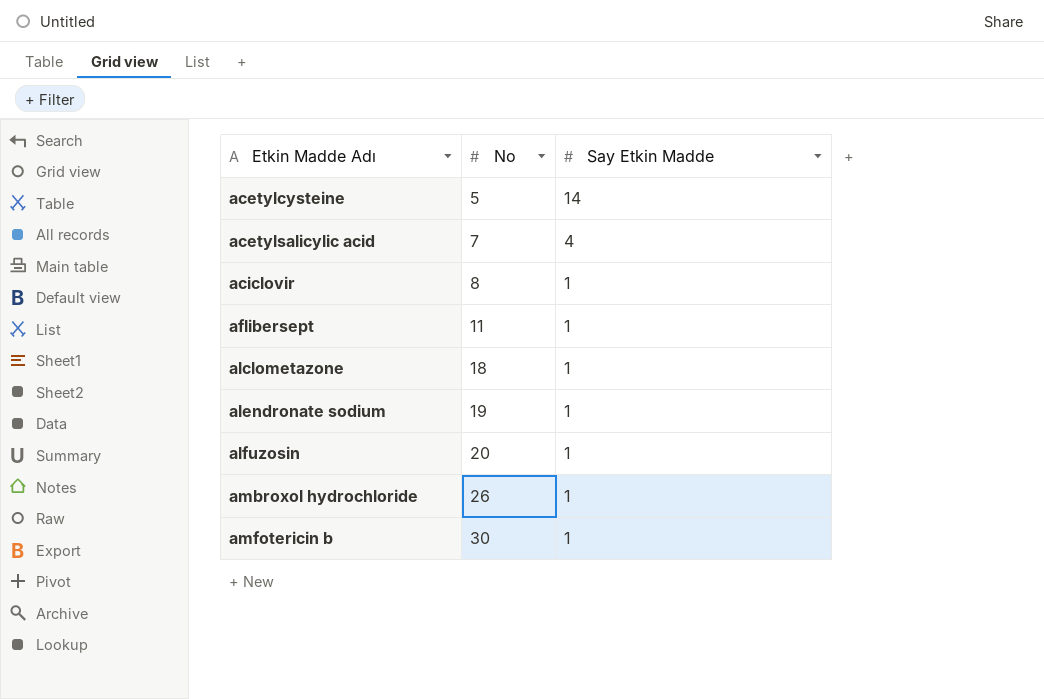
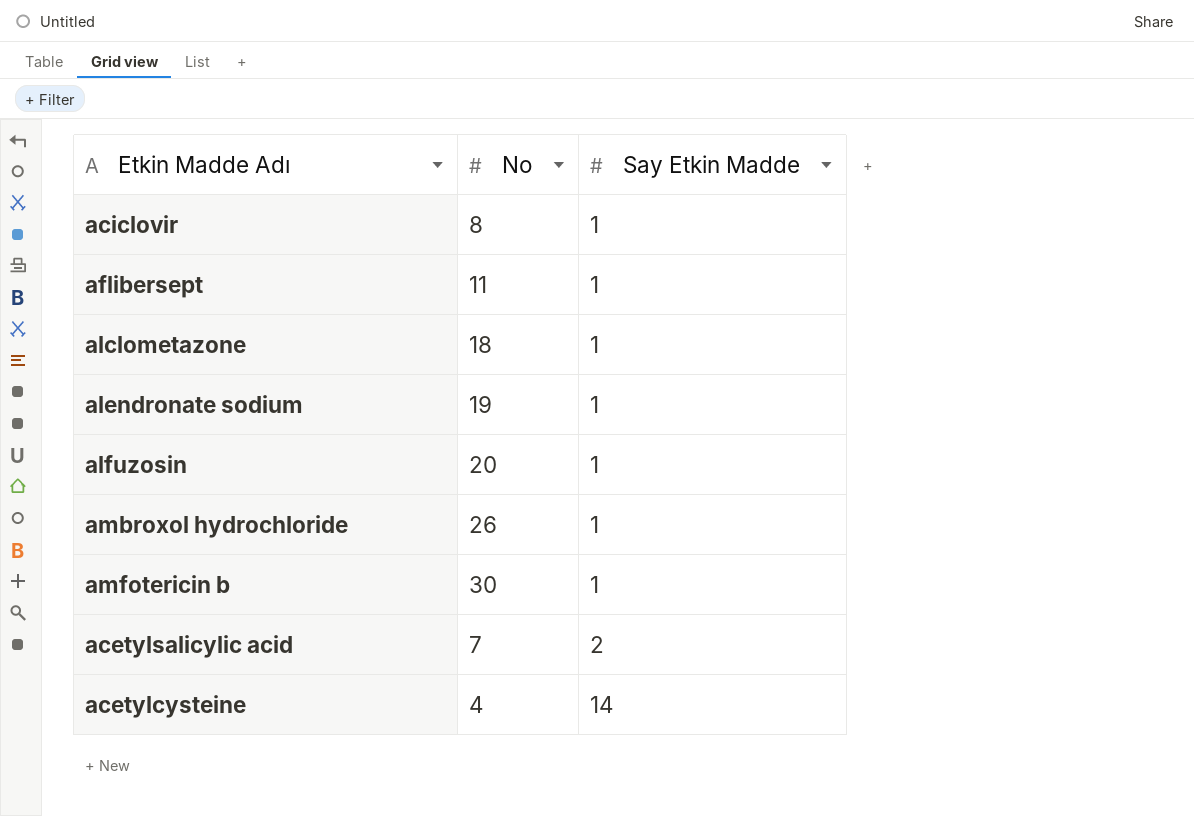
row order: Etkin Madde Adı ascending -> Say Etkin Madde ascending
acetylsalicylic acid | Say Etkin Madde: 4 -> 2
acetylcysteine | No: 5 -> 4

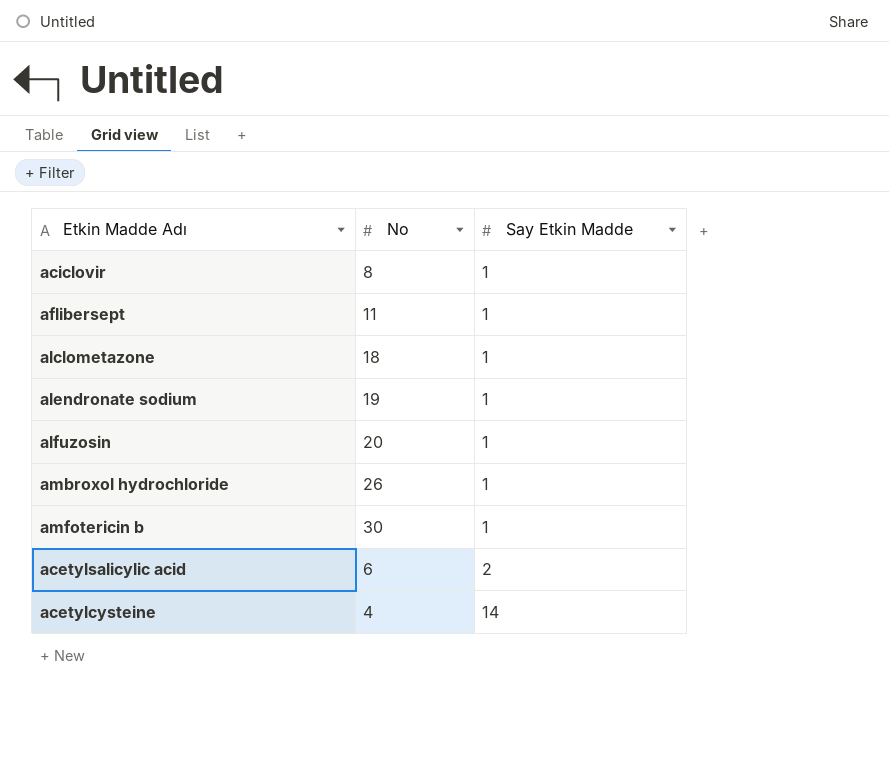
acetylsalicylic acid | No: 7 -> 6

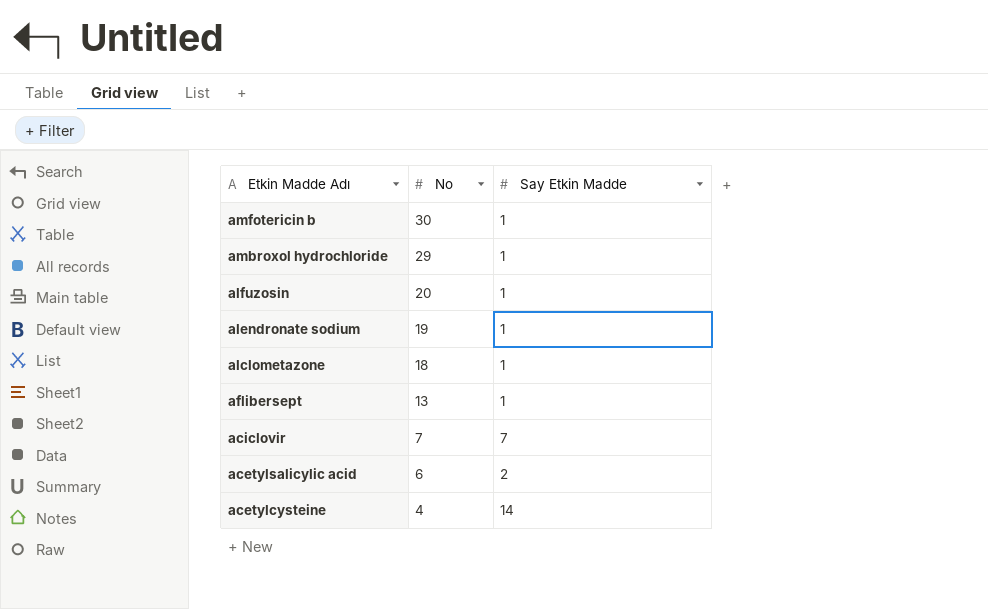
row order: Say Etkin Madde ascending -> Etkin Madde Adı descending
ambroxol hydrochloride | No: 26 -> 29
aflibersept | No: 11 -> 13
aciclovir | No: 8 -> 7
aciclovir | Say Etkin Madde: 1 -> 7

